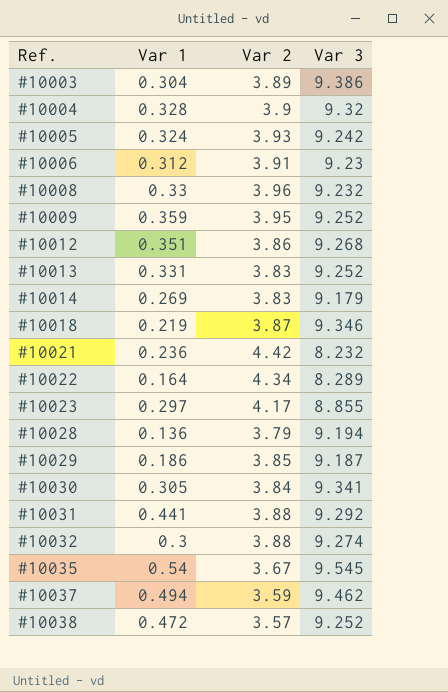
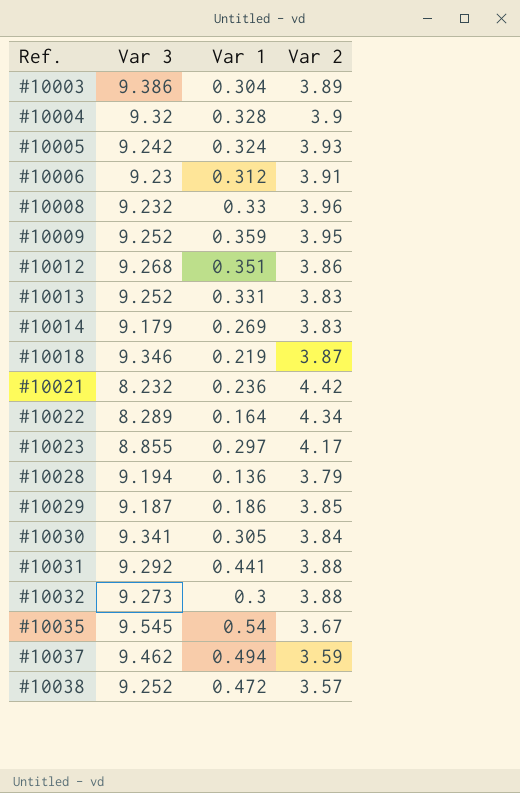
column Var 3 | position: 4 -> 2
#10032 | Var 3: 9.274 -> 9.273

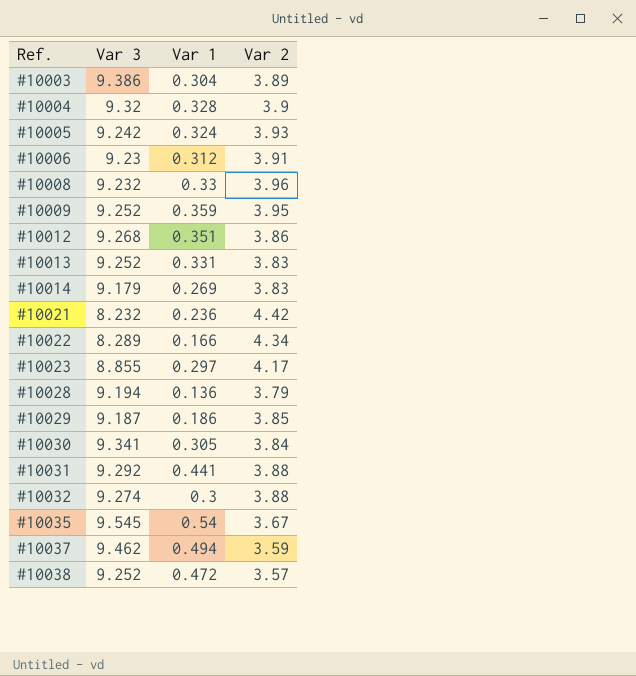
row #10018: 9.346 | 0.219 | 3.87 -> none
#10022 | Var 1: 0.164 -> 0.166
#10032 | Var 3: 9.273 -> 9.274

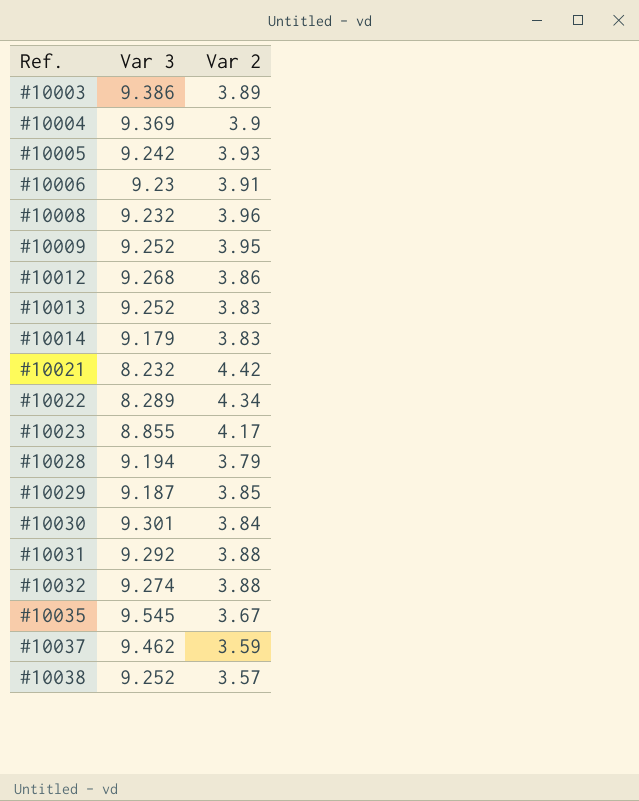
column Var 1 | position: 3 -> none
#10004 | Var 3: 9.32 -> 9.369
#10030 | Var 3: 9.341 -> 9.301

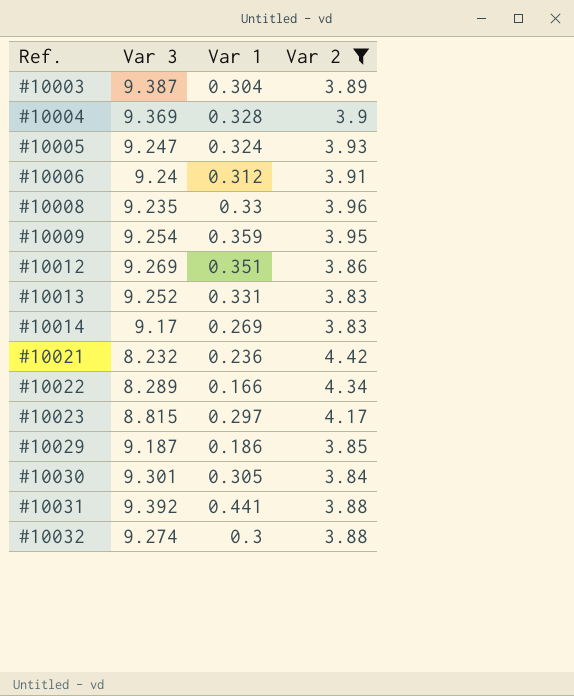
filter: none -> Var 2 >= 3.83
column Var 1 | position: none -> 3
#10003 | Var 3: 9.386 -> 9.387
#10005 | Var 3: 9.242 -> 9.247
#10006 | Var 3: 9.23 -> 9.24
#10008 | Var 3: 9.232 -> 9.235
#10009 | Var 3: 9.252 -> 9.254
#10012 | Var 3: 9.268 -> 9.269
#10014 | Var 3: 9.179 -> 9.17
#10023 | Var 3: 8.855 -> 8.815
#10031 | Var 3: 9.292 -> 9.392

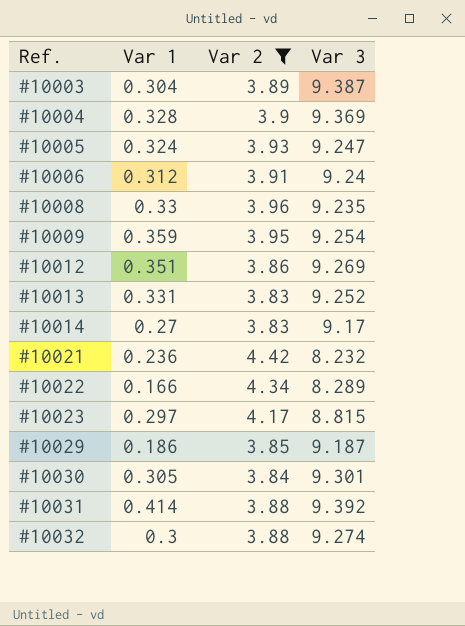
column Var 3 | position: 2 -> 4
#10014 | Var 1: 0.269 -> 0.27
#10031 | Var 1: 0.441 -> 0.414

